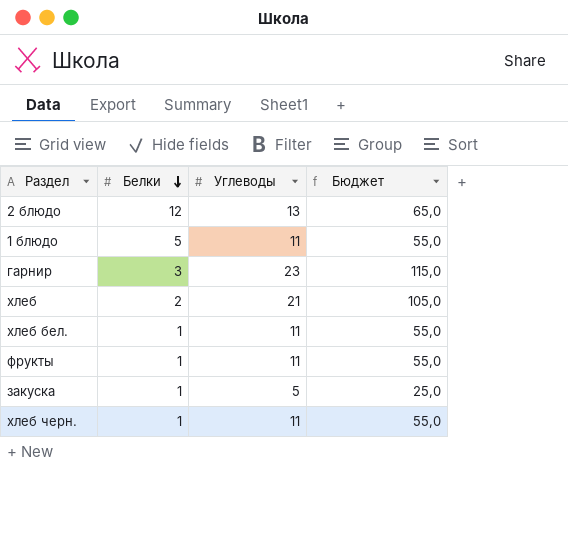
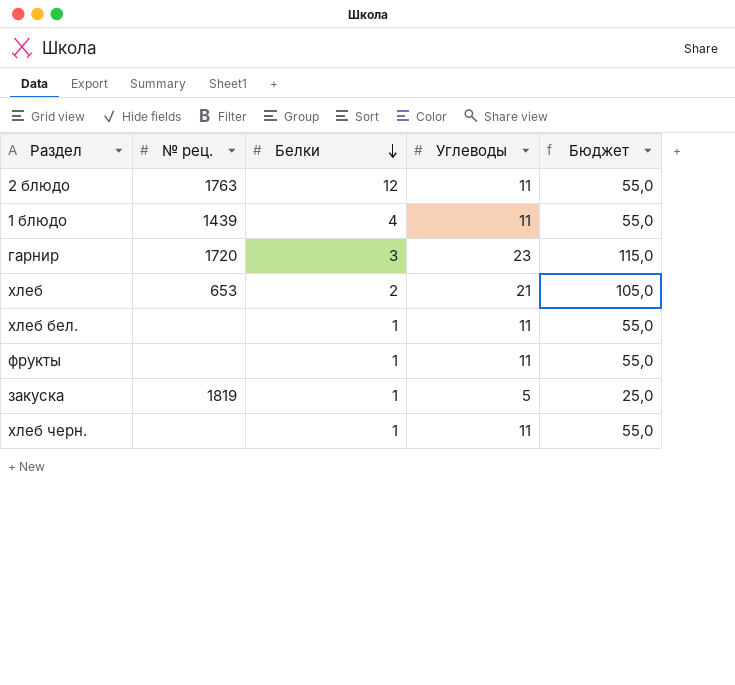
column № рец. | position: none -> 2
2 блюдо | Углеводы: 13 -> 11
2 блюдо | Бюджет: 65,0 -> 55,0
1 блюдо | Белки: 5 -> 4

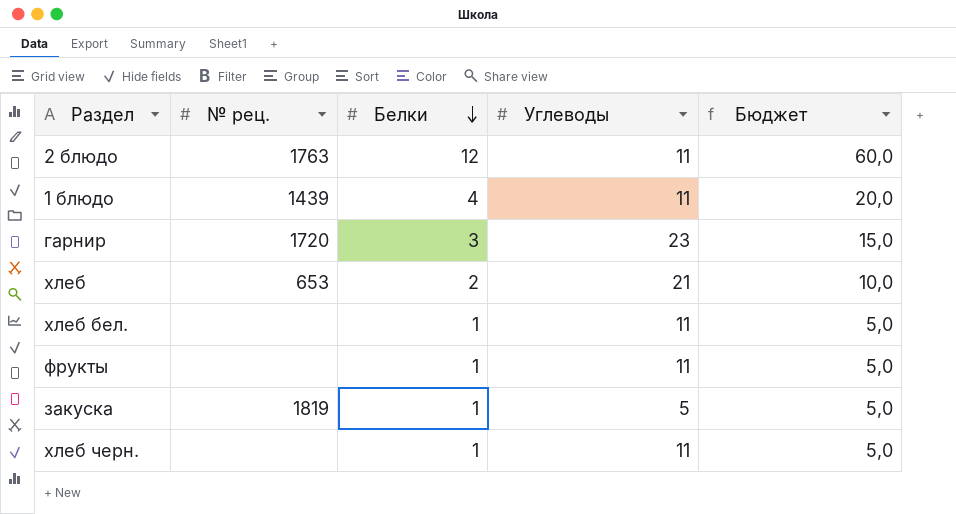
column Бюджет | formula: [Углеводы] * 5 -> [Белки] * 5

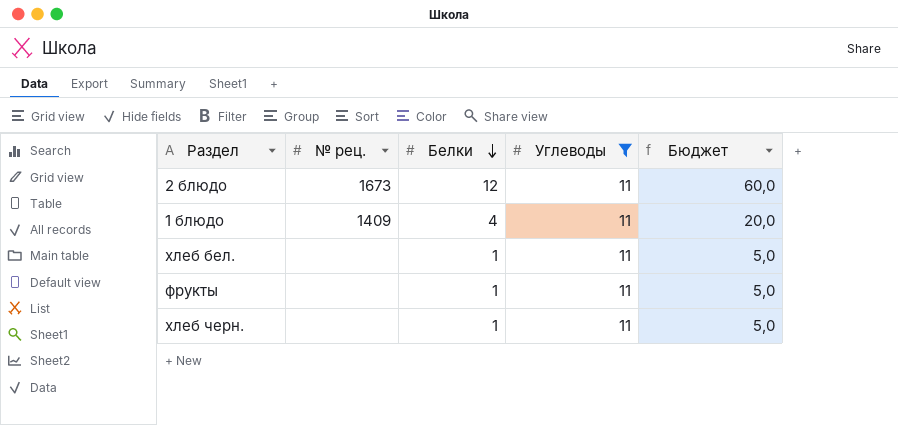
filter: none -> Углеводы = 11
2 блюдо | № рец.: 1763 -> 1673
1 блюдо | № рец.: 1439 -> 1409

